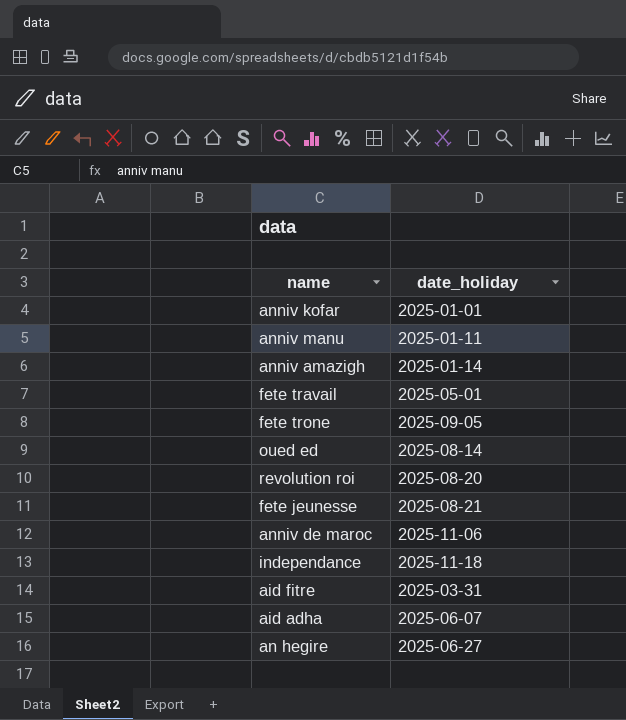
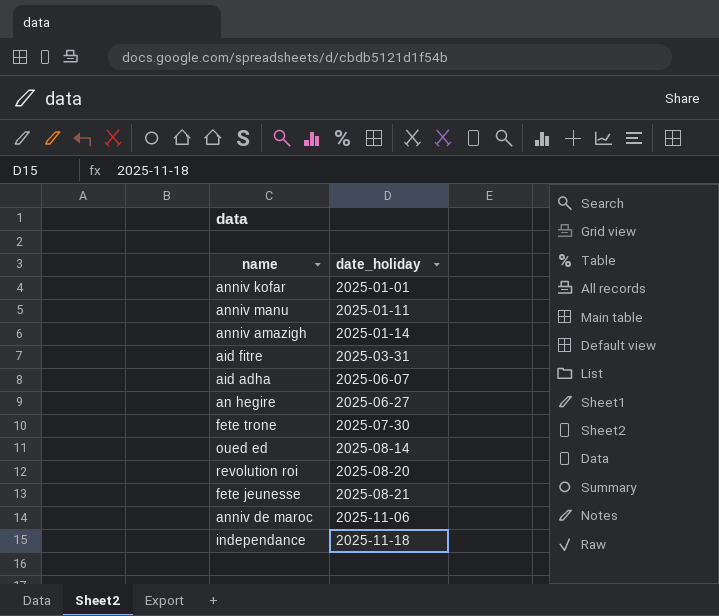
row order: none -> date_holiday ascending
row fete travail: 2025-05-01 -> none
fete trone | date_holiday: 2025-09-05 -> 2025-07-30

